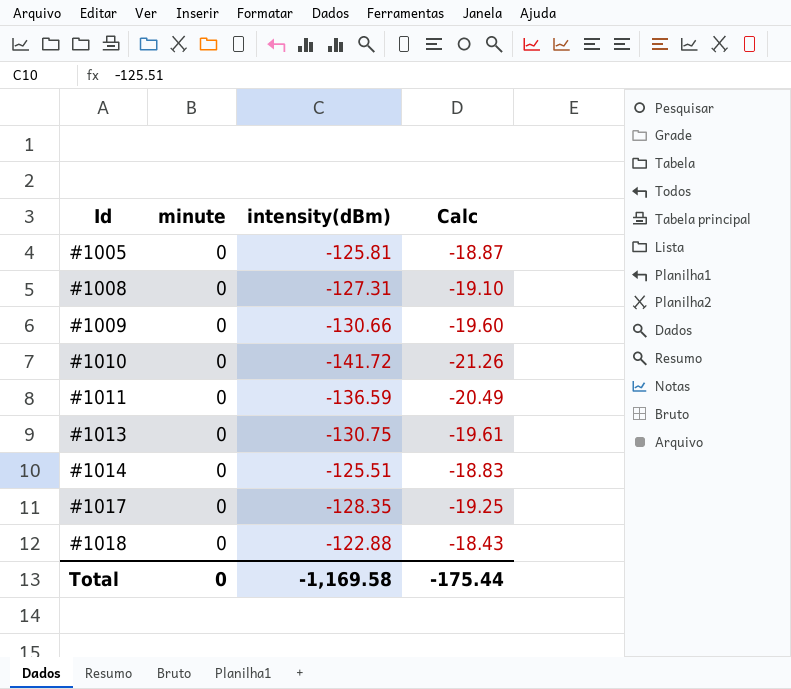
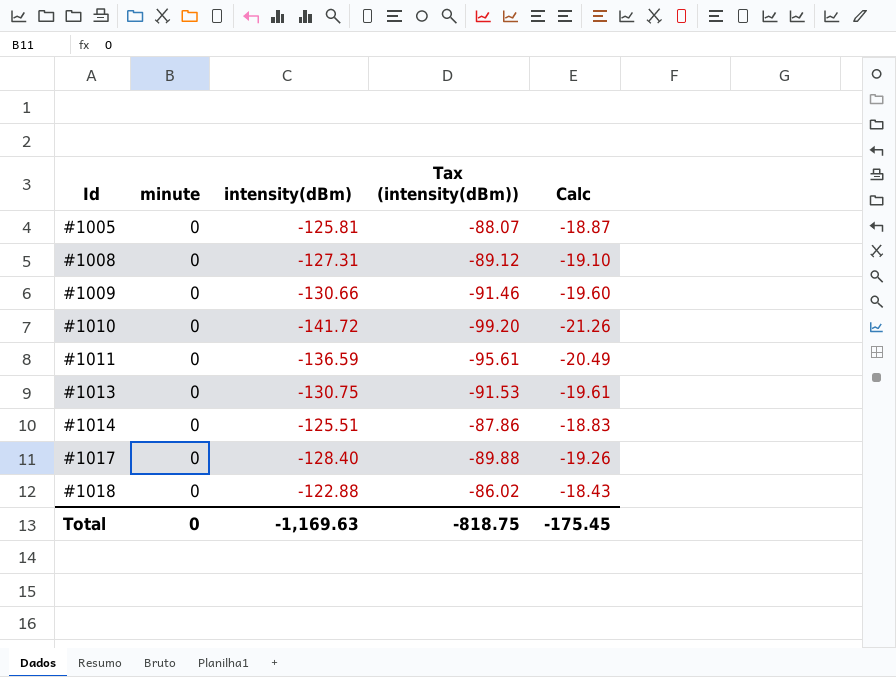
column Tax (intensity(dBm)) | formula: none -> [intensity(dBm)] * 0.7
#1017 | intensity(dBm): -128.35 -> -128.40
#1017 | Calc: -19.25 -> -19.26
Total | intensity(dBm): -1,169.58 -> -1,169.63
Total | Calc: -175.44 -> -175.45

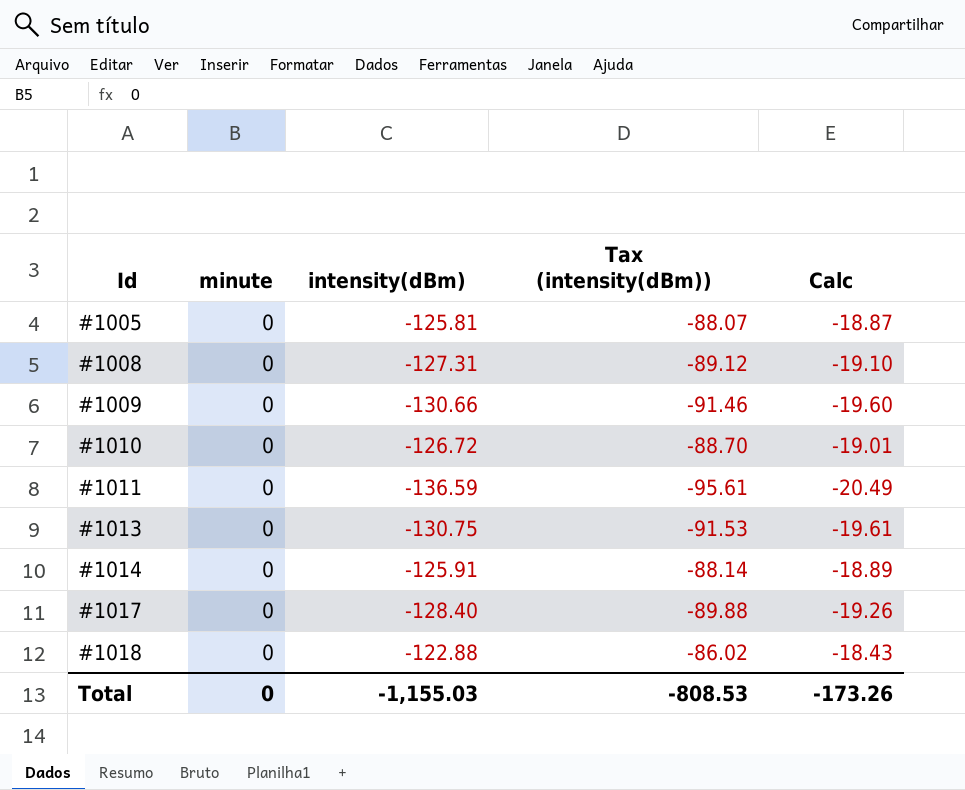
#1010 | intensity(dBm): -141.72 -> -126.72
#1010 | Tax (intensity(dBm)): -99.20 -> -88.70
#1010 | Calc: -21.26 -> -19.01
#1014 | intensity(dBm): -125.51 -> -125.91
#1014 | Tax (intensity(dBm)): -87.86 -> -88.14
#1014 | Calc: -18.83 -> -18.89
Total | intensity(dBm): -1,169.63 -> -1,155.03
Total | Tax (intensity(dBm)): -818.75 -> -808.53
Total | Calc: -175.45 -> -173.26

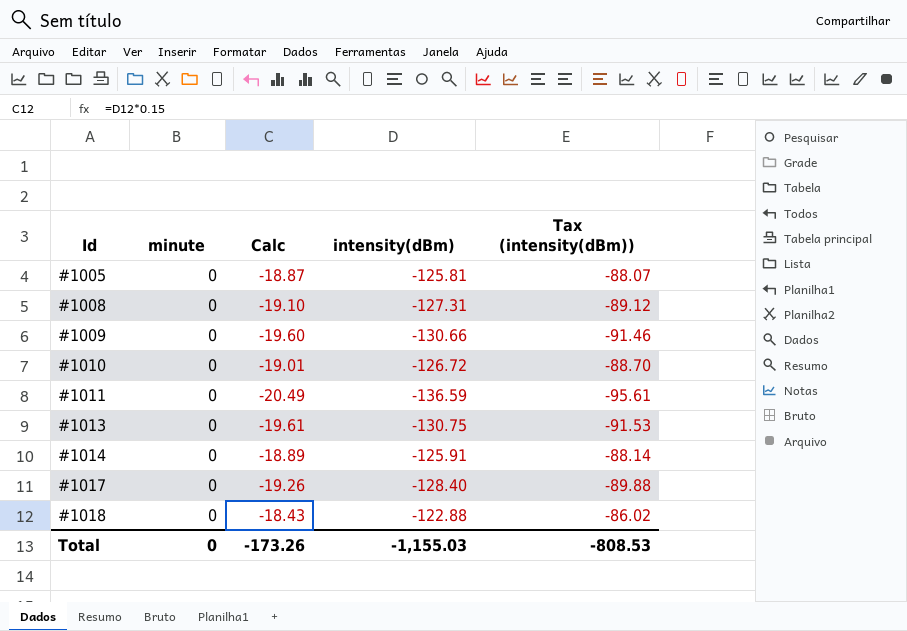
column Calc | position: 5 -> 3

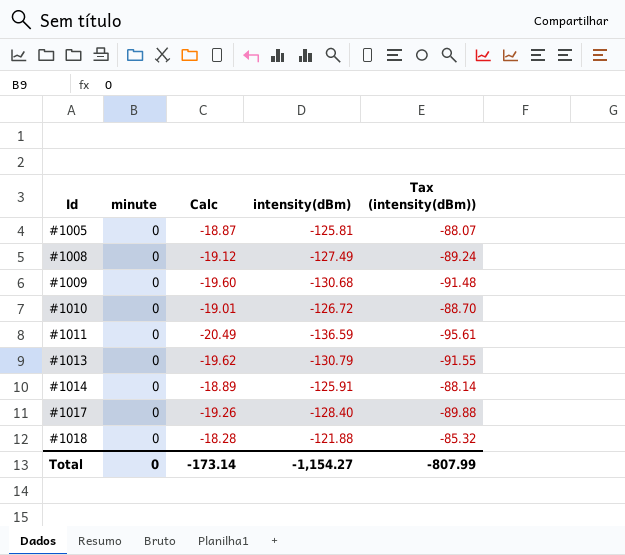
#1008 | Calc: -19.10 -> -19.12
#1008 | intensity(dBm): -127.31 -> -127.49
#1008 | Tax (intensity(dBm)): -89.12 -> -89.24
#1009 | intensity(dBm): -130.66 -> -130.68
#1009 | Tax (intensity(dBm)): -91.46 -> -91.48
#1013 | Calc: -19.61 -> -19.62
#1013 | intensity(dBm): -130.75 -> -130.79
#1013 | Tax (intensity(dBm)): -91.53 -> -91.55
#1018 | Calc: -18.43 -> -18.28
#1018 | intensity(dBm): -122.88 -> -121.88
#1018 | Tax (intensity(dBm)): -86.02 -> -85.32
Total | Calc: -173.26 -> -173.14
Total | intensity(dBm): -1,155.03 -> -1,154.27
Total | Tax (intensity(dBm)): -808.53 -> -807.99

